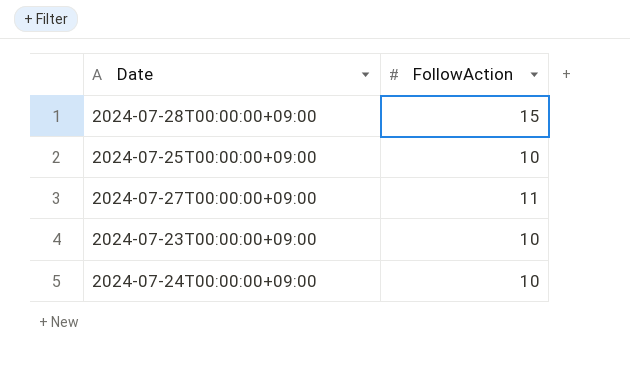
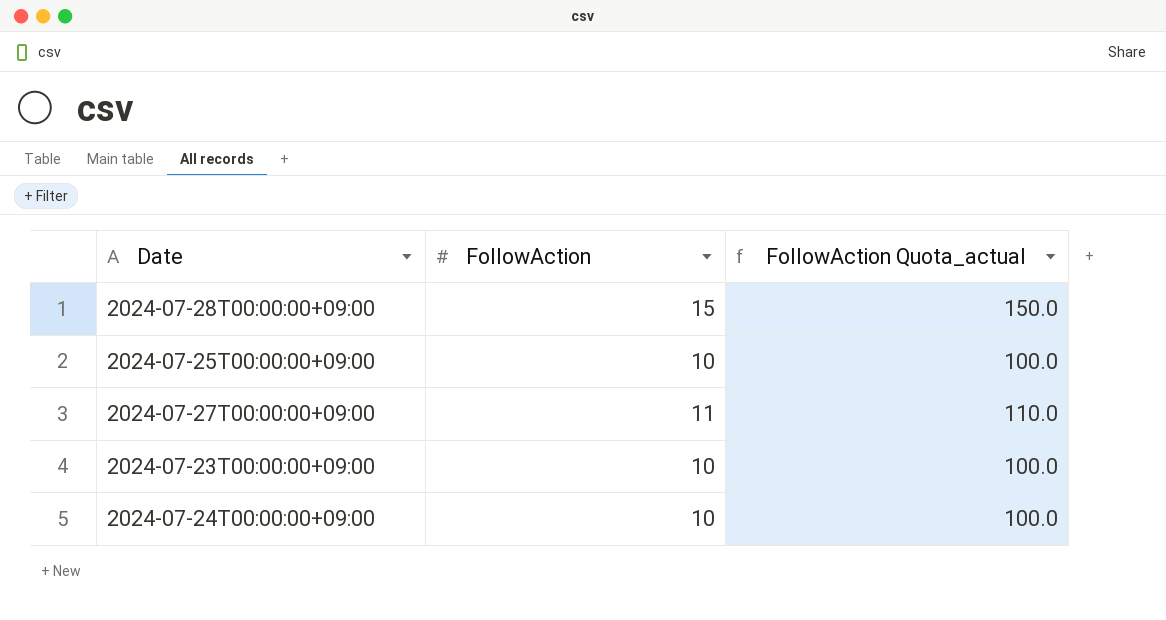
column FollowAction Quota_actual | formula: none -> [FollowAction] * 10

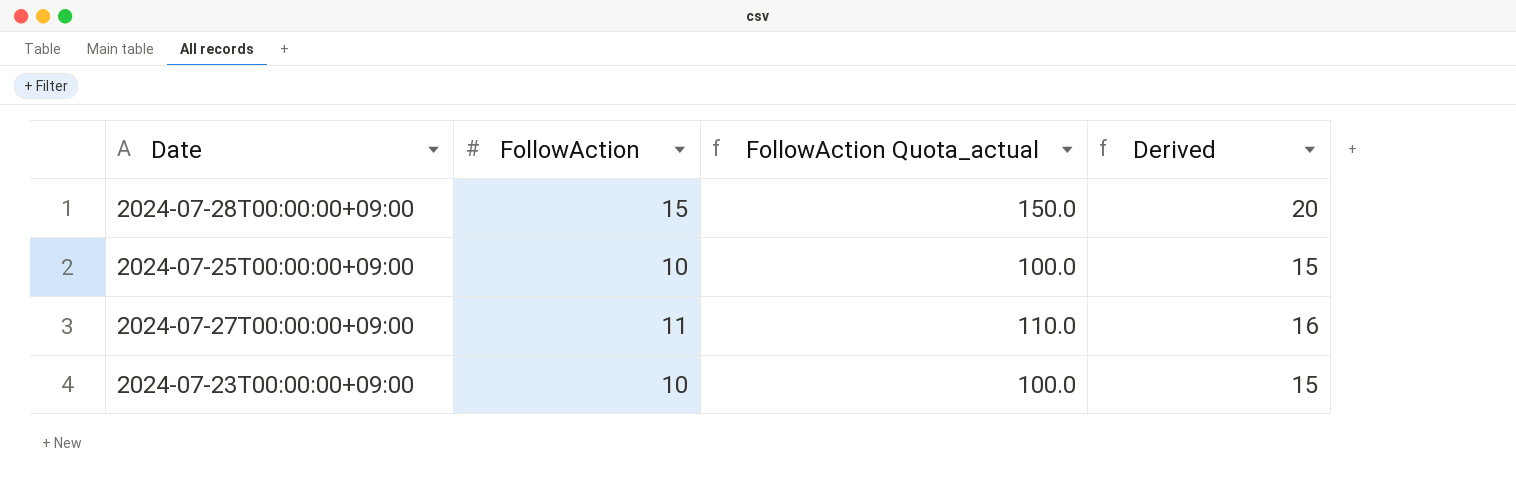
column Derived | formula: none -> [FollowAction] + 5
row 2024-07-24T00:00:00+09:00: 10 | 100.0 -> none

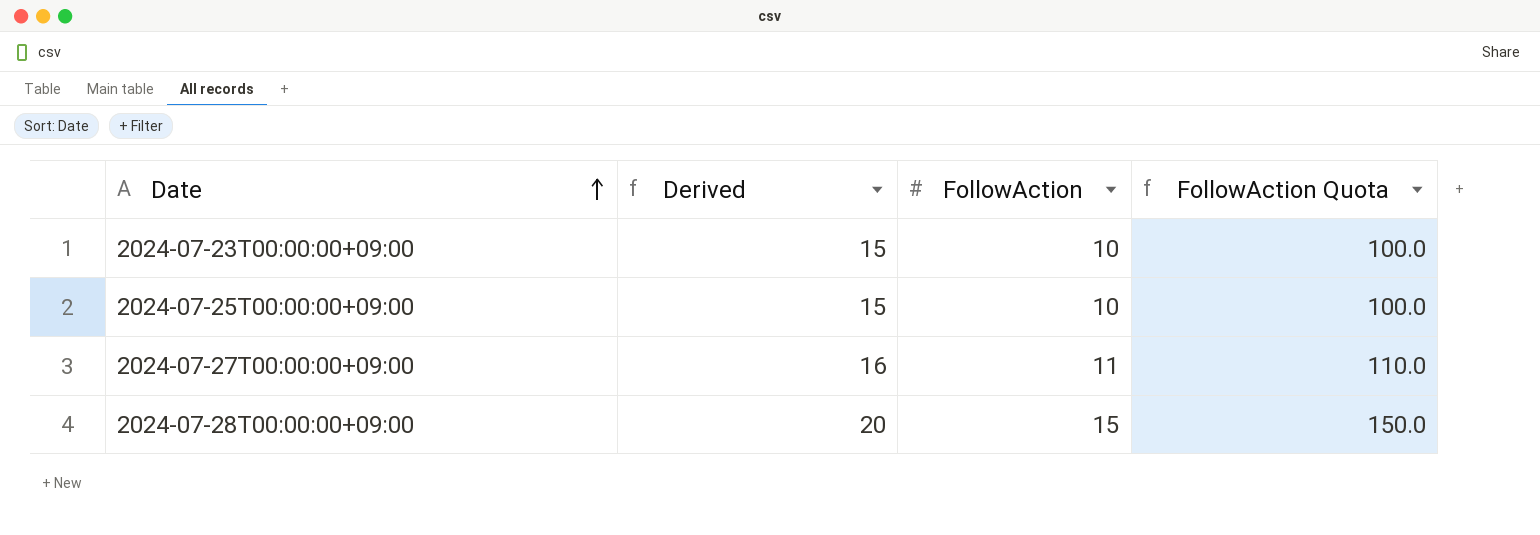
row order: none -> Date ascending
column Derived | position: 4 -> 2
column name: FollowAction Quota_actual -> FollowAction Quota

